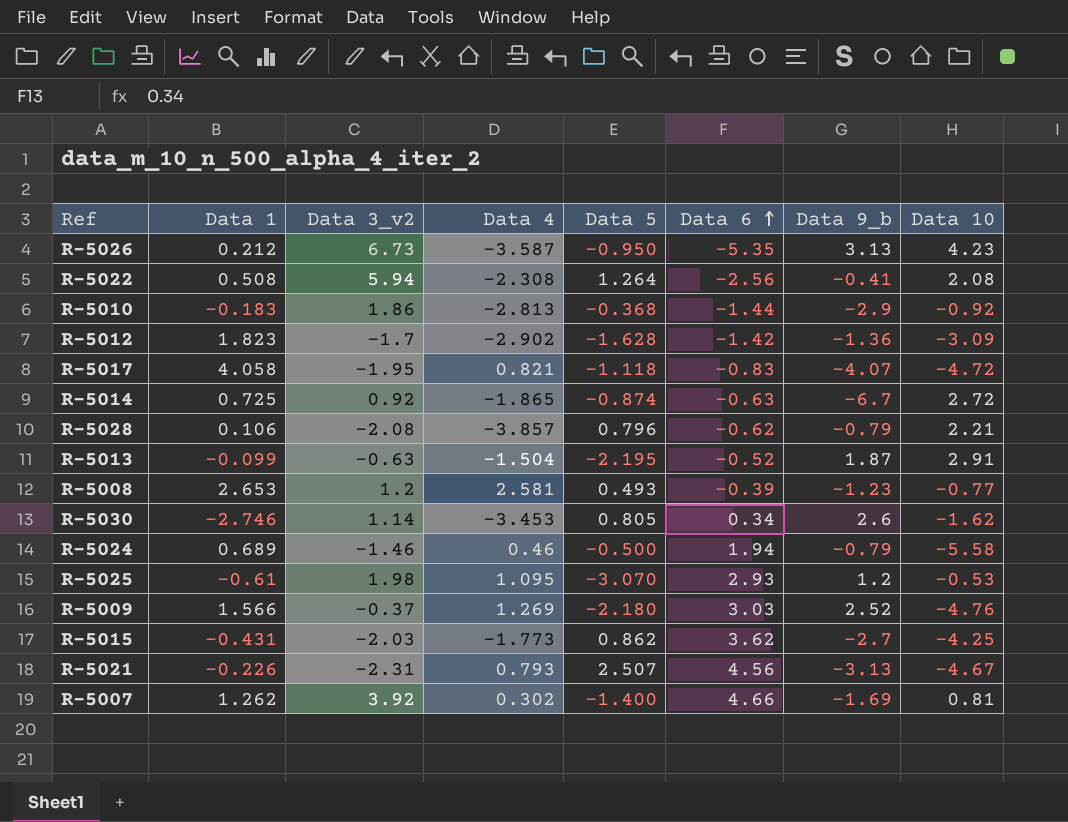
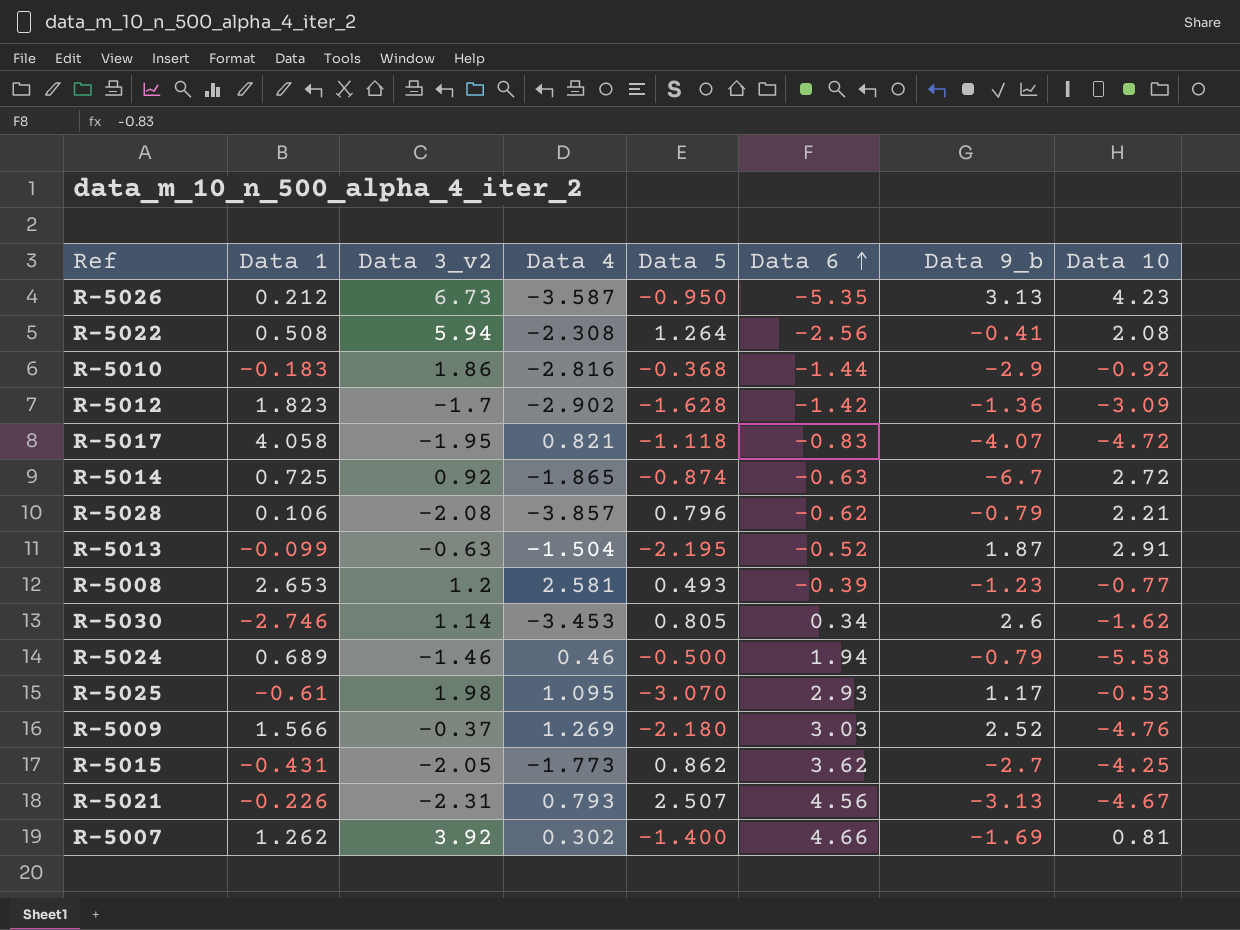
R-5010 | Data 4: -2.813 -> -2.816
R-5025 | Data 9_b: 1.2 -> 1.17
R-5015 | Data 3_v2: -2.03 -> -2.05

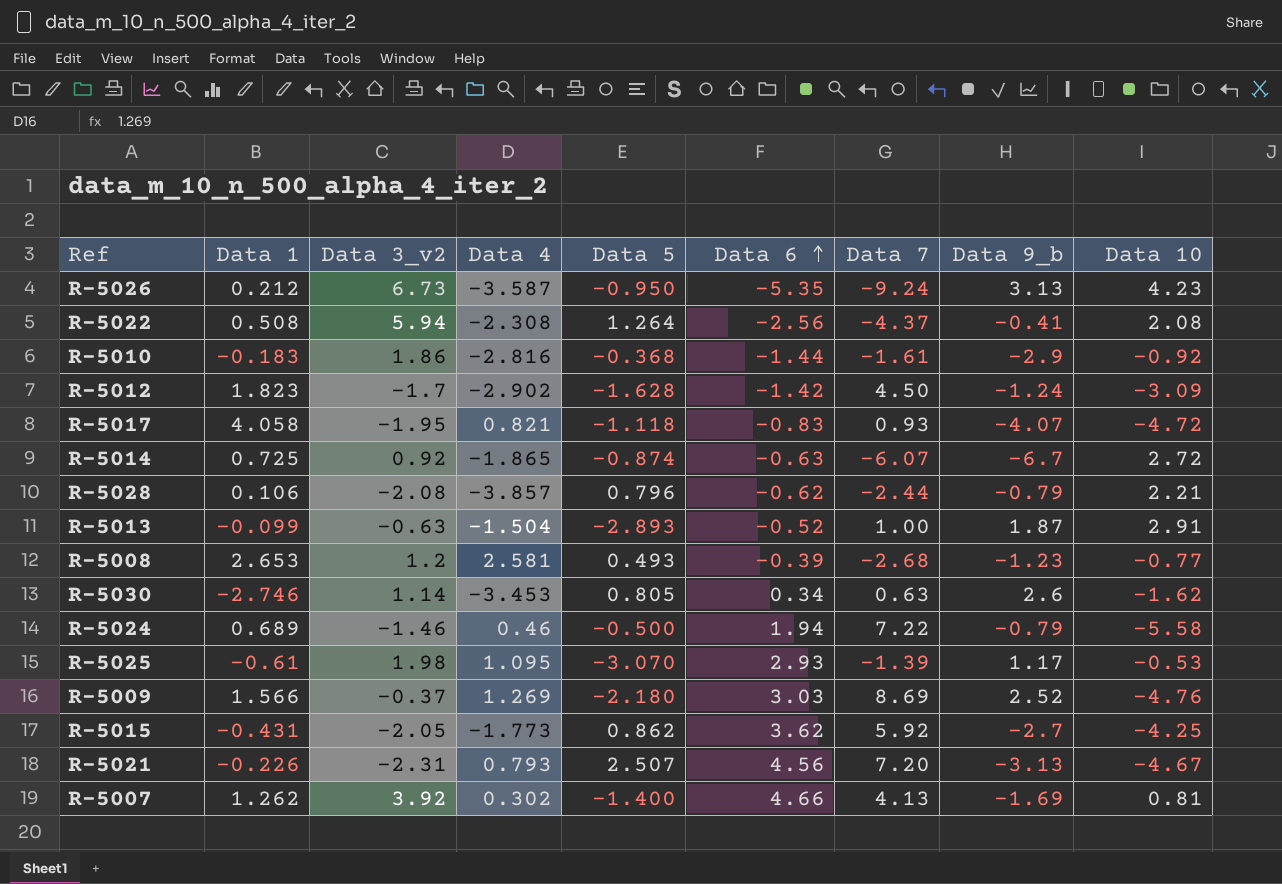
column Data 7 | position: none -> 7
R-5012 | Data 9_b: -1.36 -> -1.24
R-5013 | Data 5: -2.195 -> -2.893

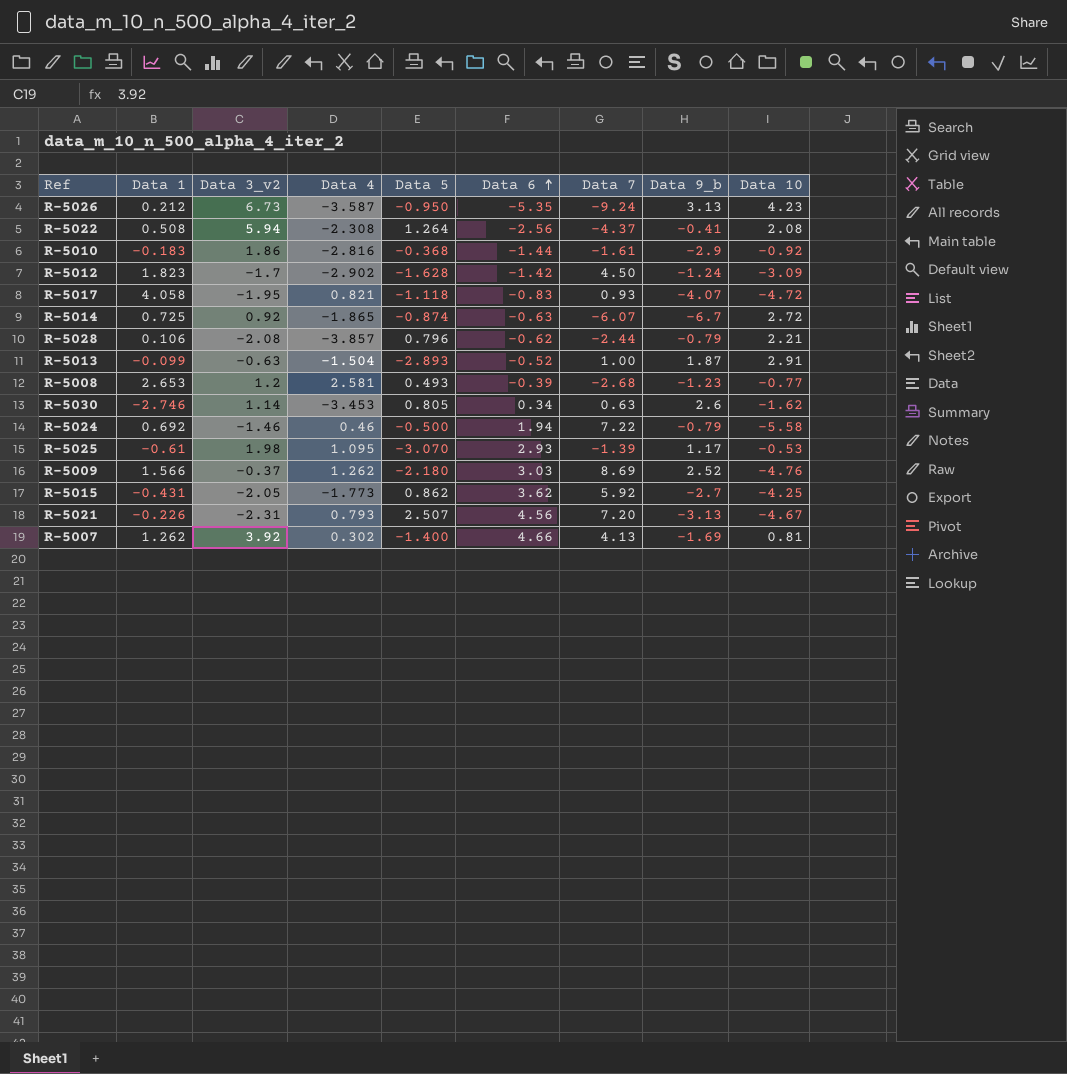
R-5024 | Data 1: 0.689 -> 0.692
R-5009 | Data 4: 1.269 -> 1.262

